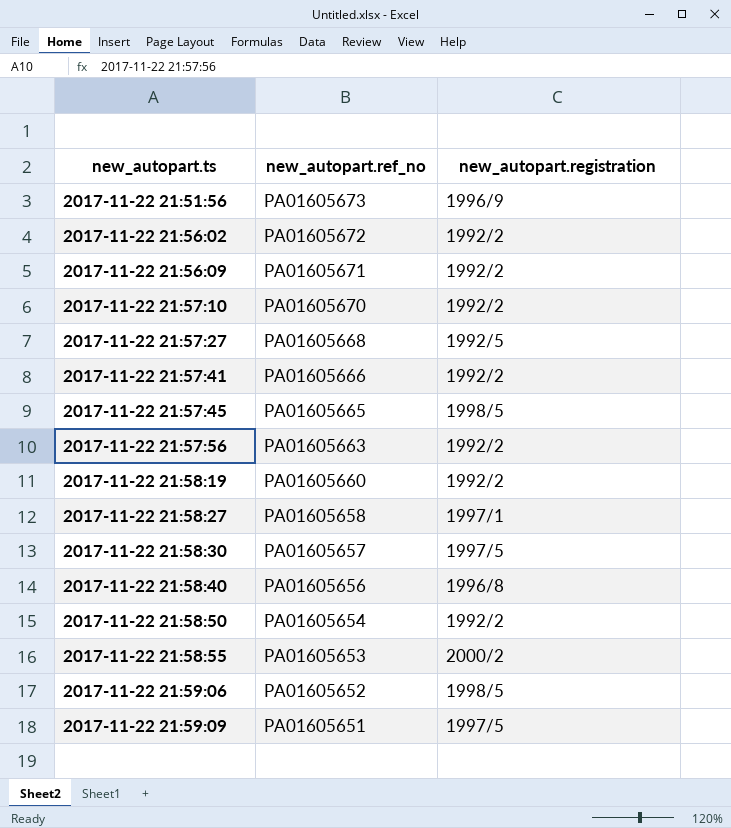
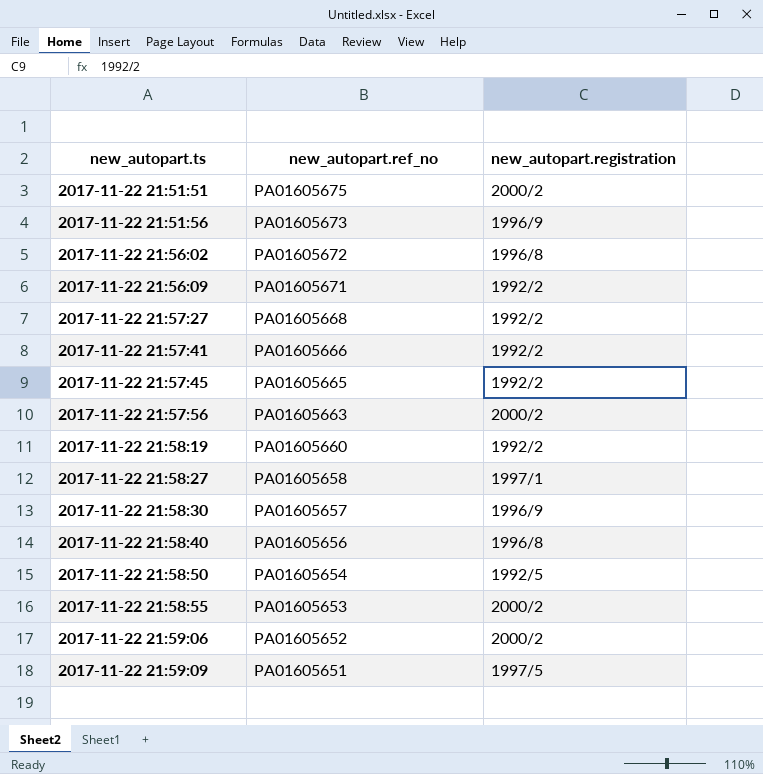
row 2017-11-22 21:57:10: PA01605670 | 1992/2 -> none
row 2017-11-22 21:51:51: none -> PA01605675 | 2000/2
2017-11-22 21:56:02 | new_autopart.registration: 1992/2 -> 1996/8
2017-11-22 21:57:27 | new_autopart.registration: 1992/5 -> 1992/2
2017-11-22 21:57:45 | new_autopart.registration: 1998/5 -> 1992/2
2017-11-22 21:57:56 | new_autopart.registration: 1992/2 -> 2000/2
2017-11-22 21:58:30 | new_autopart.registration: 1997/5 -> 1996/9
2017-11-22 21:58:50 | new_autopart.registration: 1992/2 -> 1992/5
2017-11-22 21:59:06 | new_autopart.registration: 1998/5 -> 2000/2

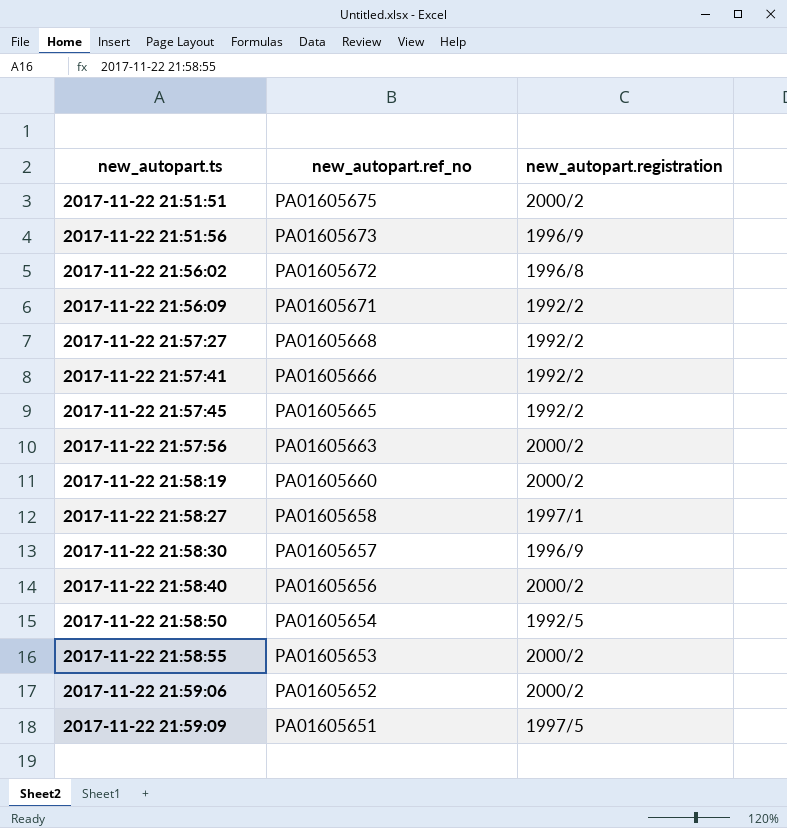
2017-11-22 21:58:19 | new_autopart.registration: 1992/2 -> 2000/2
2017-11-22 21:58:40 | new_autopart.registration: 1996/8 -> 2000/2

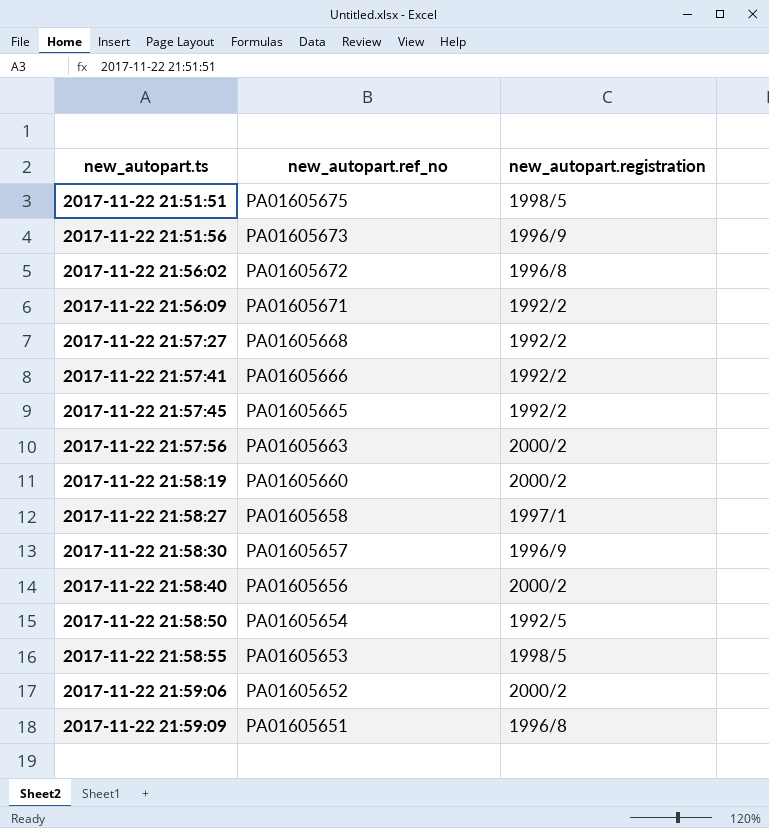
2017-11-22 21:51:51 | new_autopart.registration: 2000/2 -> 1998/5
2017-11-22 21:58:55 | new_autopart.registration: 2000/2 -> 1998/5
2017-11-22 21:59:09 | new_autopart.registration: 1997/5 -> 1996/8

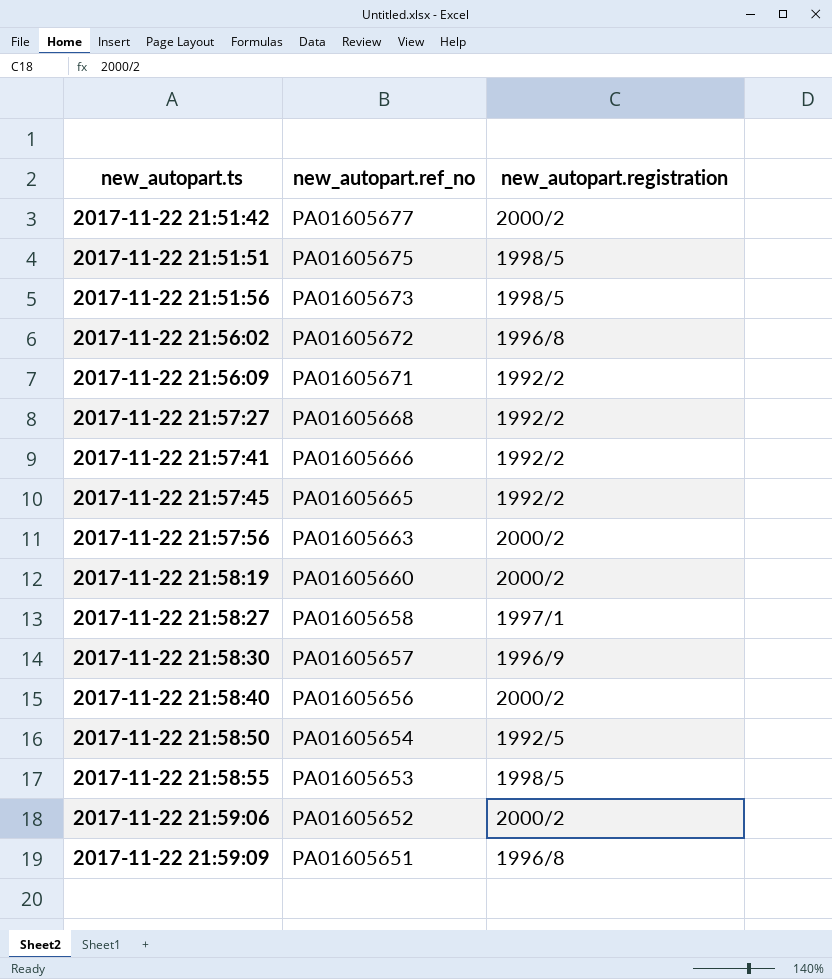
row 2017-11-22 21:51:42: none -> PA01605677 | 2000/2
2017-11-22 21:51:56 | new_autopart.registration: 1996/9 -> 1998/5

